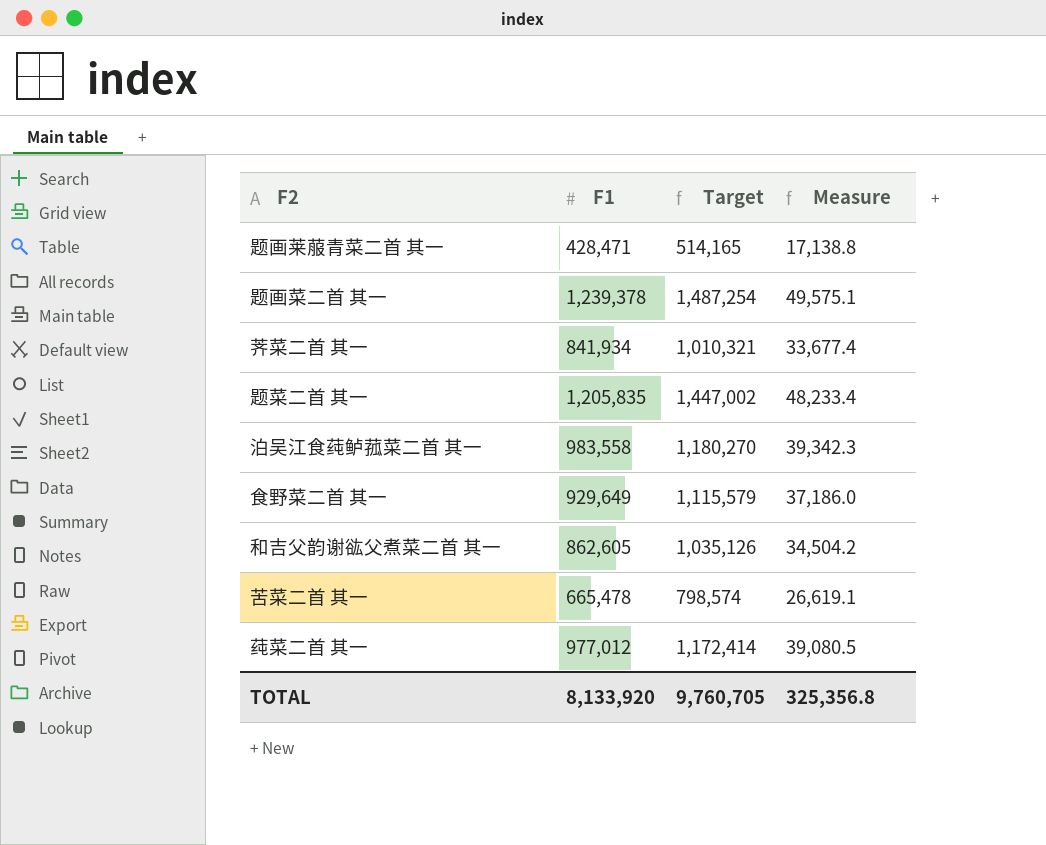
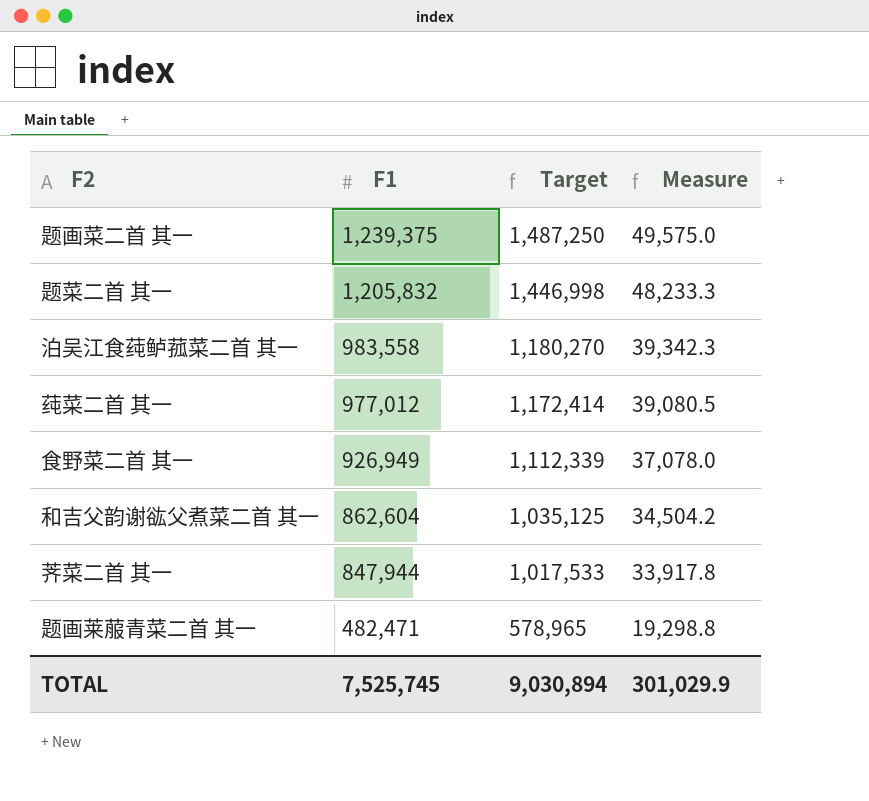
row order: none -> F1 descending
row 苦菜二首 其一: 665,478 | 798,574 | 26,619.1 -> none
题画菜二首 其一 | F1: 1,239,378 -> 1,239,375
题画菜二首 其一 | Target: 1,487,254 -> 1,487,250
题画菜二首 其一 | Measure: 49,575.1 -> 49,575.0
题菜二首 其一 | F1: 1,205,835 -> 1,205,832
题菜二首 其一 | Target: 1,447,002 -> 1,446,998
题菜二首 其一 | Measure: 48,233.4 -> 48,233.3
食野菜二首 其一 | F1: 929,649 -> 926,949
食野菜二首 其一 | Target: 1,115,579 -> 1,112,339
食野菜二首 其一 | Measure: 37,186.0 -> 37,078.0
和吉父韵谢谹父煮菜二首 其一 | F1: 862,605 -> 862,604
和吉父韵谢谹父煮菜二首 其一 | Target: 1,035,126 -> 1,035,125
荠菜二首 其一 | F1: 841,934 -> 847,944
荠菜二首 其一 | Target: 1,010,321 -> 1,017,533
荠菜二首 其一 | Measure: 33,677.4 -> 33,917.8
题画莱菔青菜二首 其一 | F1: 428,471 -> 482,471
题画莱菔青菜二首 其一 | Target: 514,165 -> 578,965
题画莱菔青菜二首 其一 | Measure: 17,138.8 -> 19,298.8
TOTAL | F1: 8,133,920 -> 7,525,745
TOTAL | Target: 9,760,705 -> 9,030,894
TOTAL | Measure: 325,356.8 -> 301,029.9

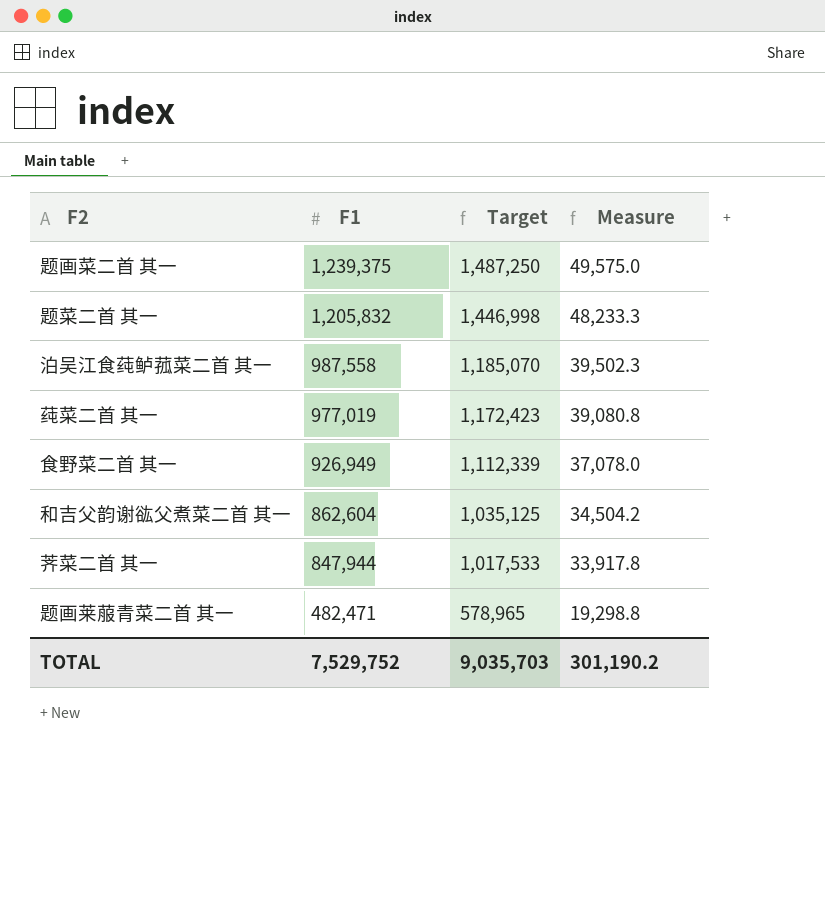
泊吴江食莼鲈菰菜二首 其一 | F1: 983,558 -> 987,558
泊吴江食莼鲈菰菜二首 其一 | Target: 1,180,270 -> 1,185,070
泊吴江食莼鲈菰菜二首 其一 | Measure: 39,342.3 -> 39,502.3
莼菜二首 其一 | F1: 977,012 -> 977,019
莼菜二首 其一 | Target: 1,172,414 -> 1,172,423
莼菜二首 其一 | Measure: 39,080.5 -> 39,080.8
TOTAL | F1: 7,525,745 -> 7,529,752
TOTAL | Target: 9,030,894 -> 9,035,703
TOTAL | Measure: 301,029.9 -> 301,190.2

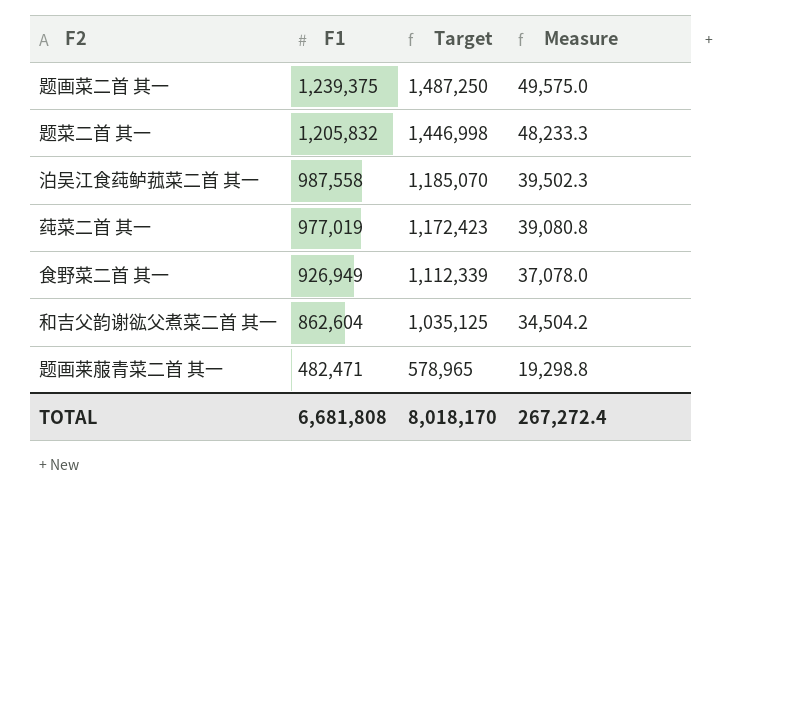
row 荠菜二首 其一: 847,944 | 1,017,533 | 33,917.8 -> none
TOTAL | F1: 7,529,752 -> 6,681,808
TOTAL | Target: 9,035,703 -> 8,018,170
TOTAL | Measure: 301,190.2 -> 267,272.4

